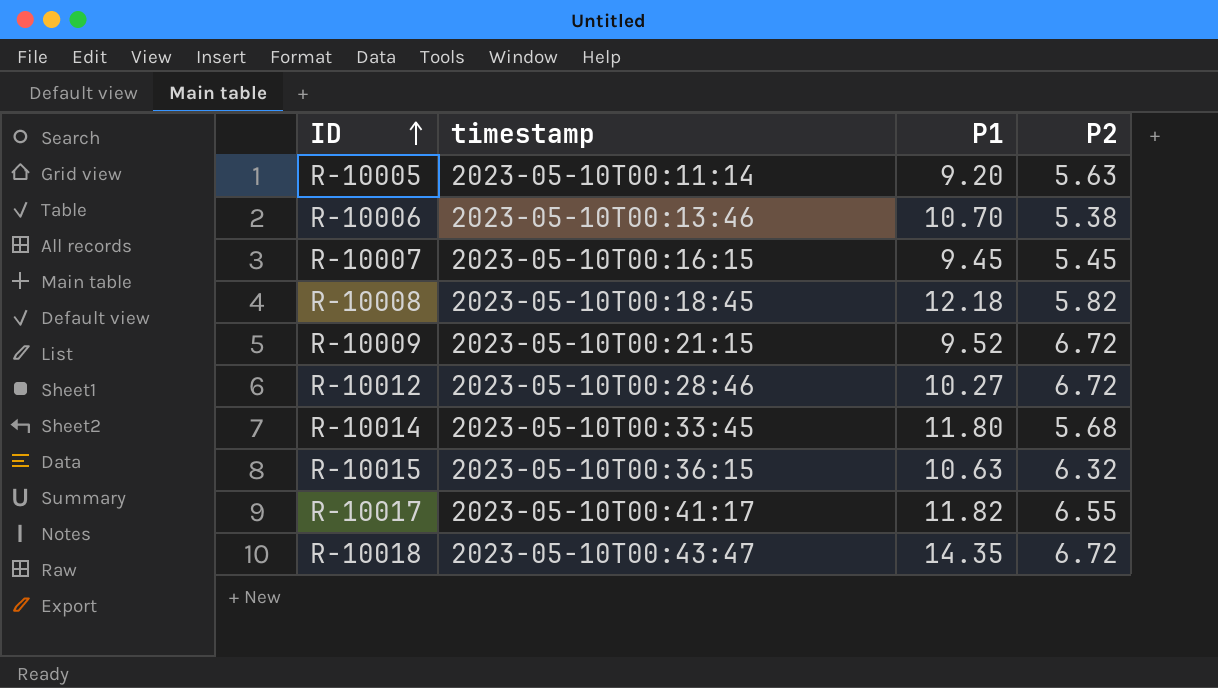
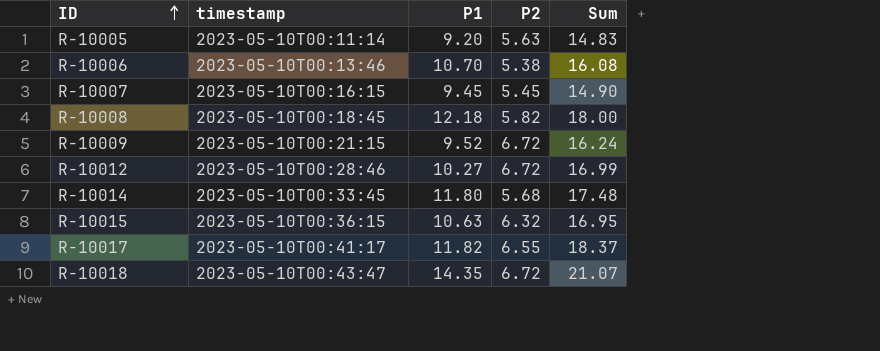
column Sum | formula: none -> [P1] + [P2]

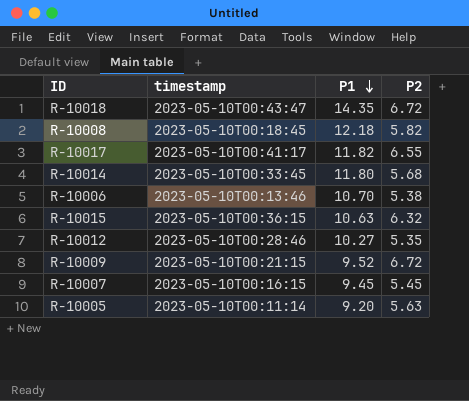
row order: ID ascending -> P1 descending
column Sum | formula: [P1] + [P2] -> none
R-10012 | P2: 6.72 -> 5.35

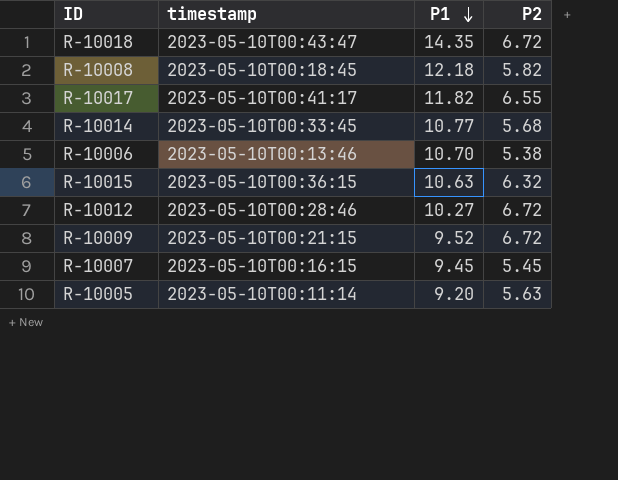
R-10014 | P1: 11.80 -> 10.77
R-10012 | P2: 5.35 -> 6.72

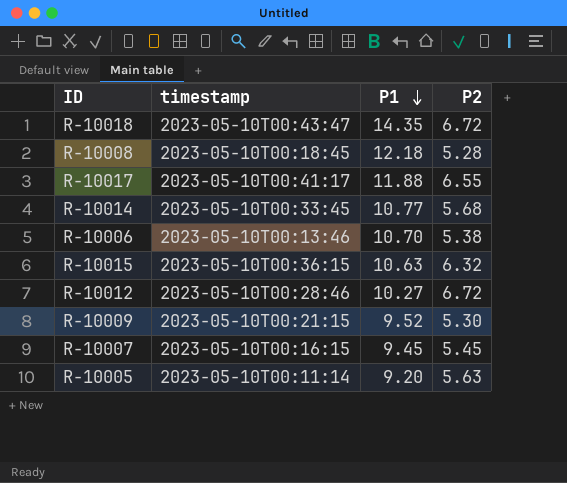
R-10008 | P2: 5.82 -> 5.28
R-10017 | P1: 11.82 -> 11.88
R-10009 | P2: 6.72 -> 5.30

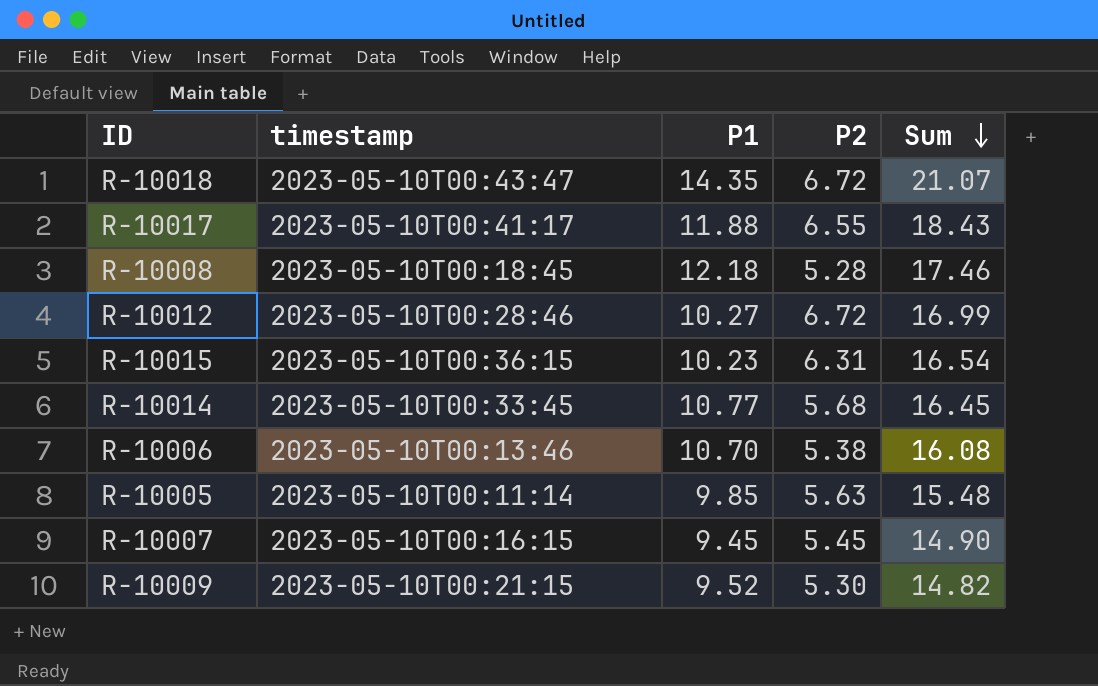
row order: P1 descending -> Sum descending
column Sum | formula: none -> [P1] + [P2]
R-10015 | P1: 10.63 -> 10.23
R-10015 | P2: 6.32 -> 6.31
R-10005 | P1: 9.20 -> 9.85

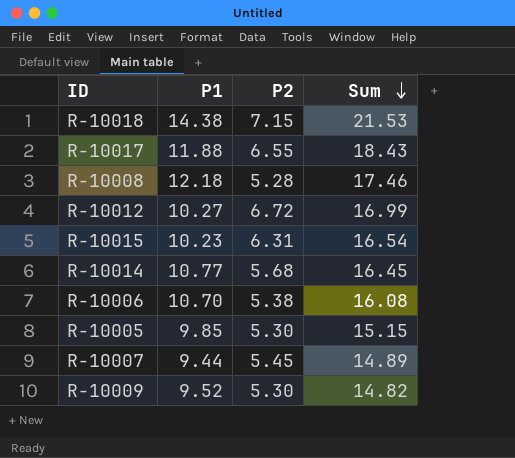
column timestamp | position: 2 -> none
R-10018 | P1: 14.35 -> 14.38
R-10018 | P2: 6.72 -> 7.15
R-10018 | Sum: 21.07 -> 21.53
R-10005 | P2: 5.63 -> 5.30
R-10005 | Sum: 15.48 -> 15.15
R-10007 | P1: 9.45 -> 9.44
R-10007 | Sum: 14.90 -> 14.89

